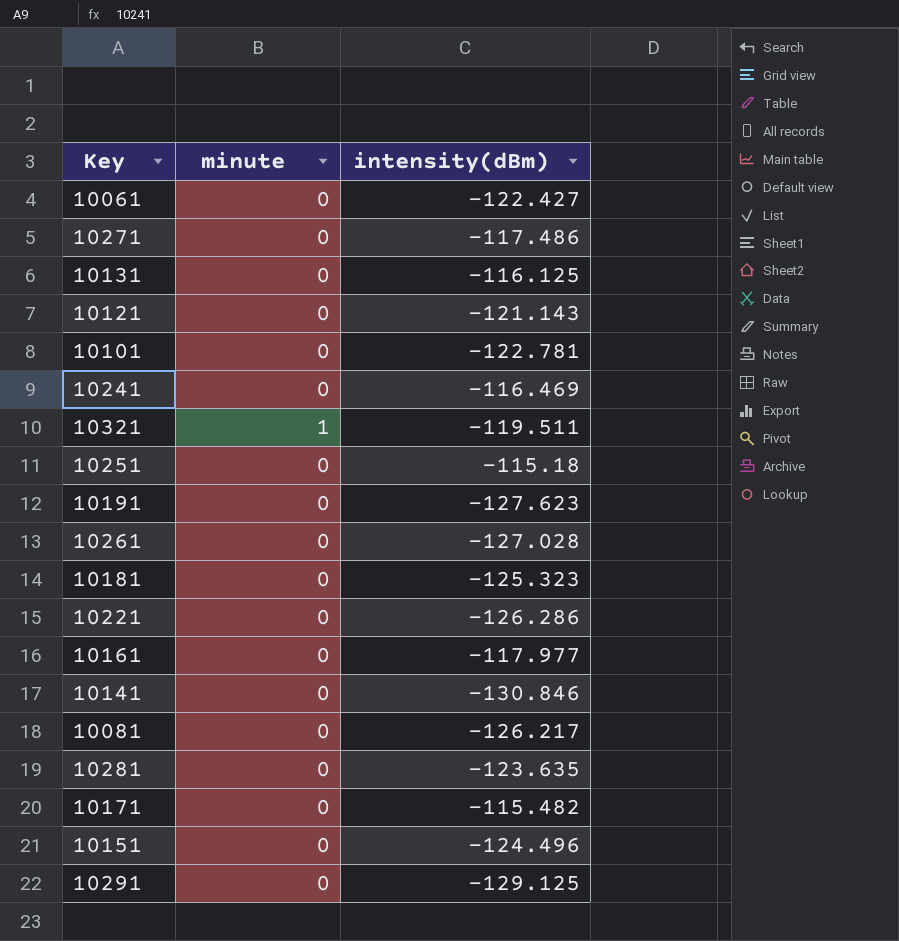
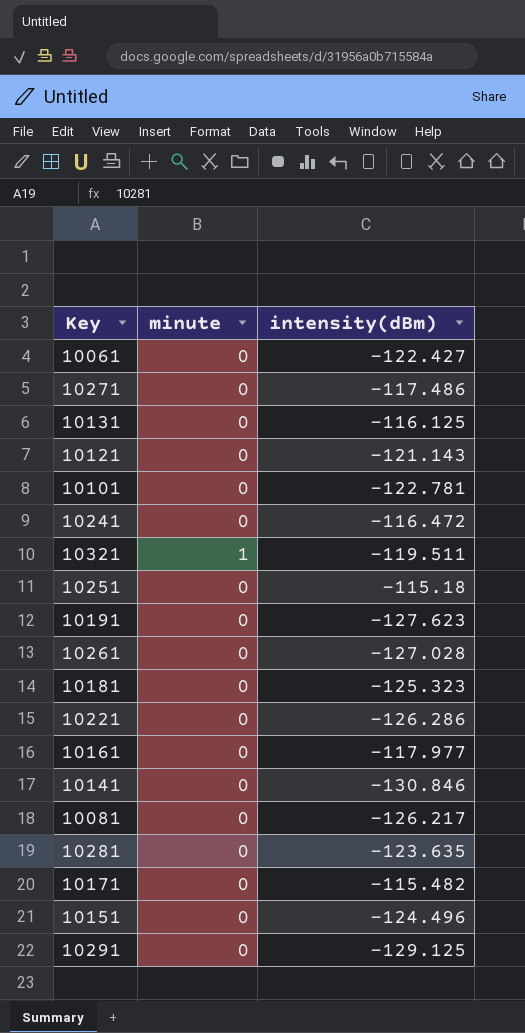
10241 | intensity(dBm): -116.469 -> -116.472

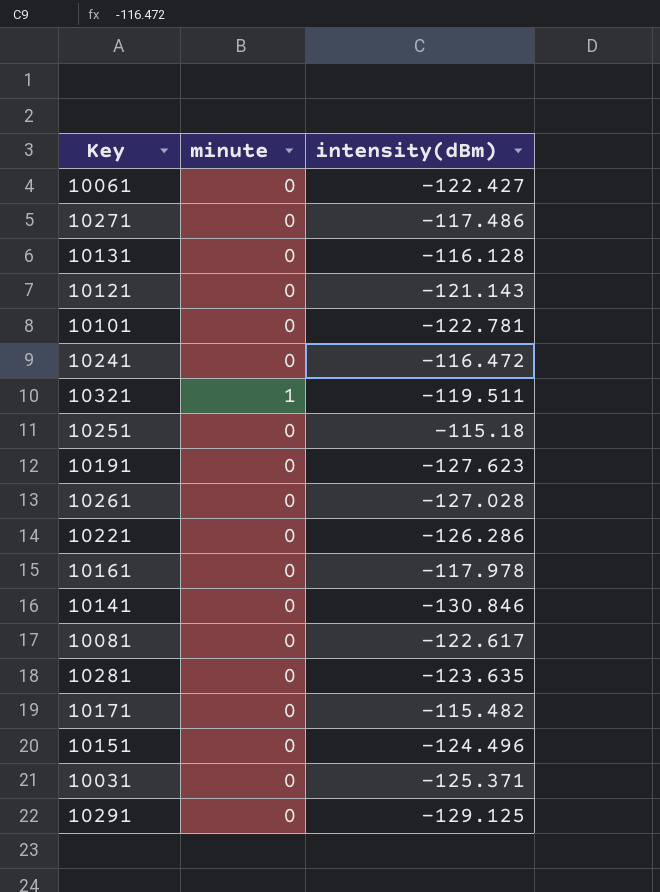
row 10181: 0 | -125.323 -> none
10131 | intensity(dBm): -116.125 -> -116.128
10161 | intensity(dBm): -117.977 -> -117.978
10081 | intensity(dBm): -126.217 -> -122.617
row 10031: none -> 0 | -125.371

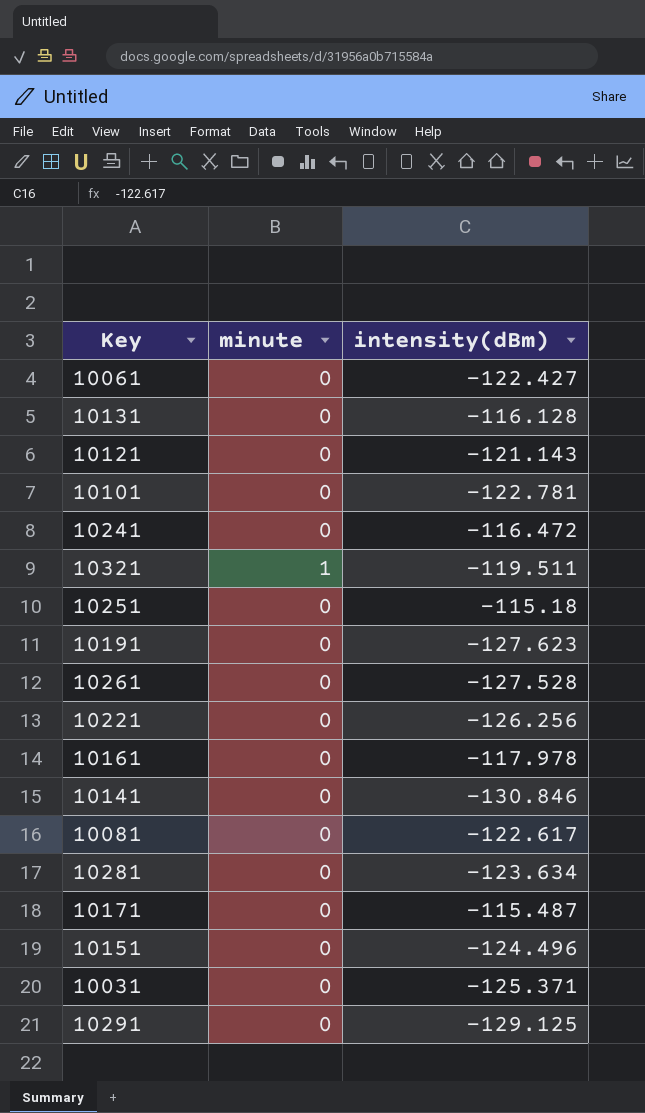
row 10271: 0 | -117.486 -> none
10261 | intensity(dBm): -127.028 -> -127.528
10221 | intensity(dBm): -126.286 -> -126.256
10281 | intensity(dBm): -123.635 -> -123.634
10171 | intensity(dBm): -115.482 -> -115.487

